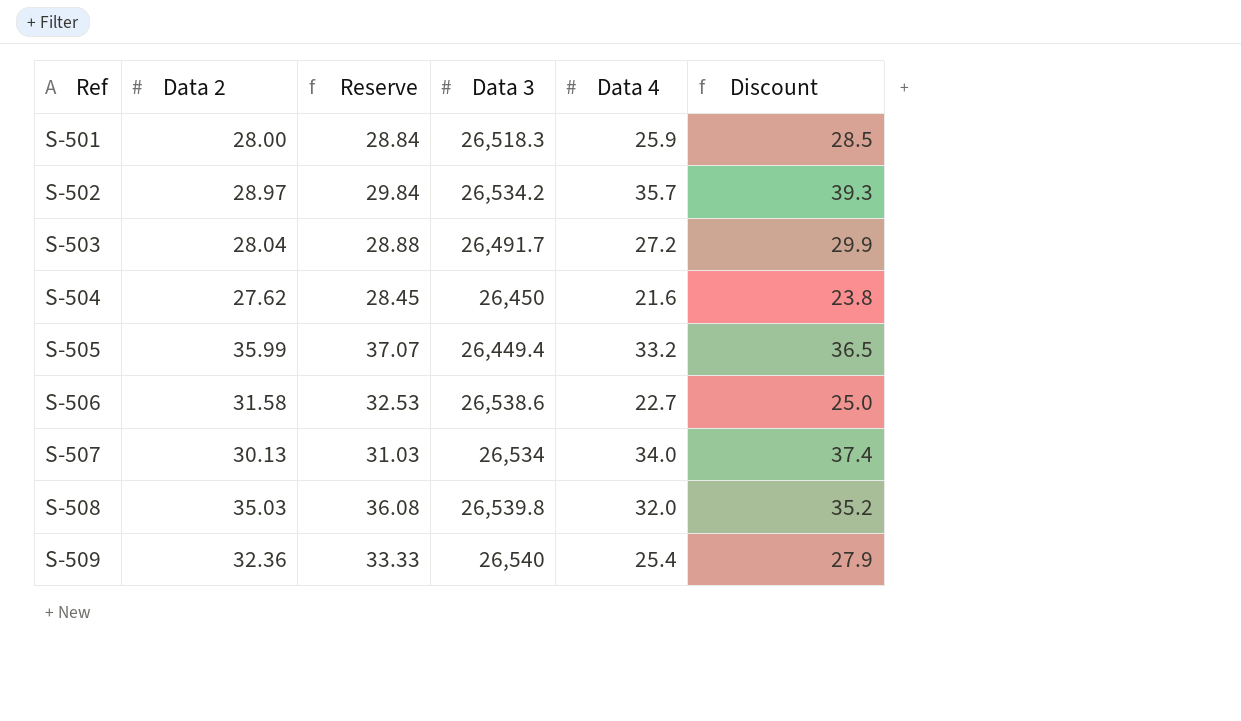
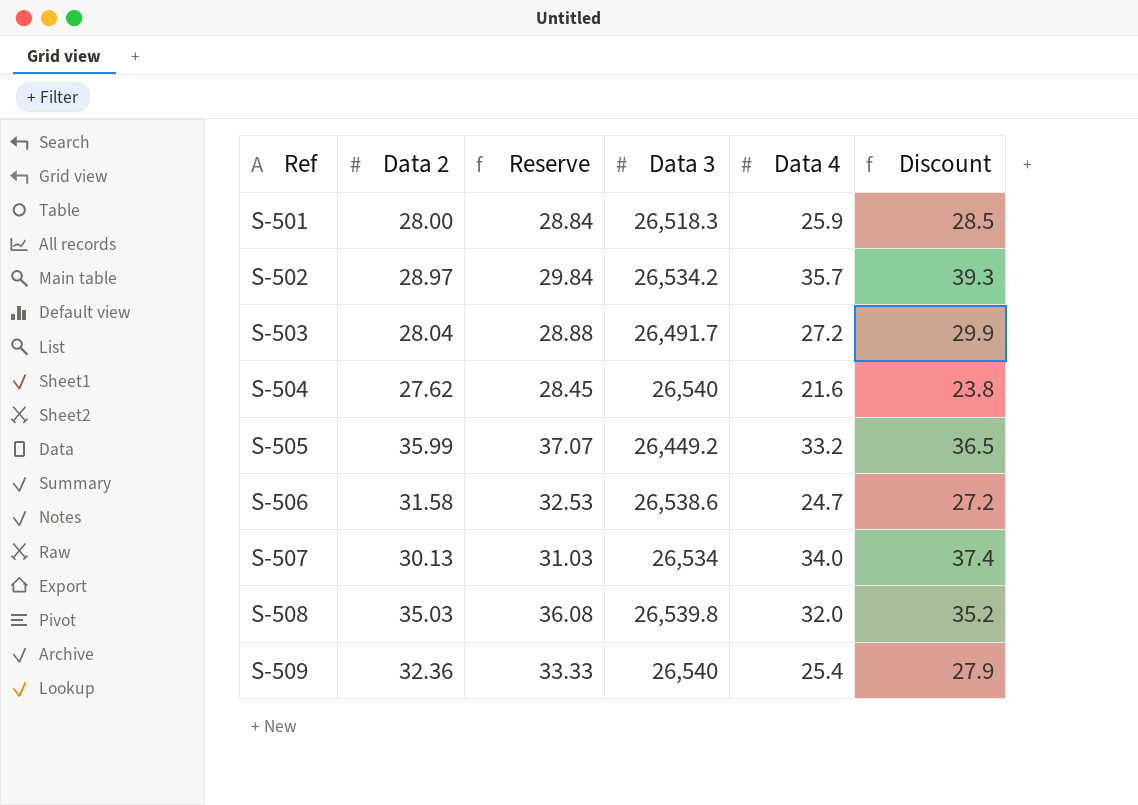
S-504 | Data 3: 26,450 -> 26,540
S-505 | Data 3: 26,449.4 -> 26,449.2
S-506 | Data 4: 22.7 -> 24.7
S-506 | Discount: 25.0 -> 27.2

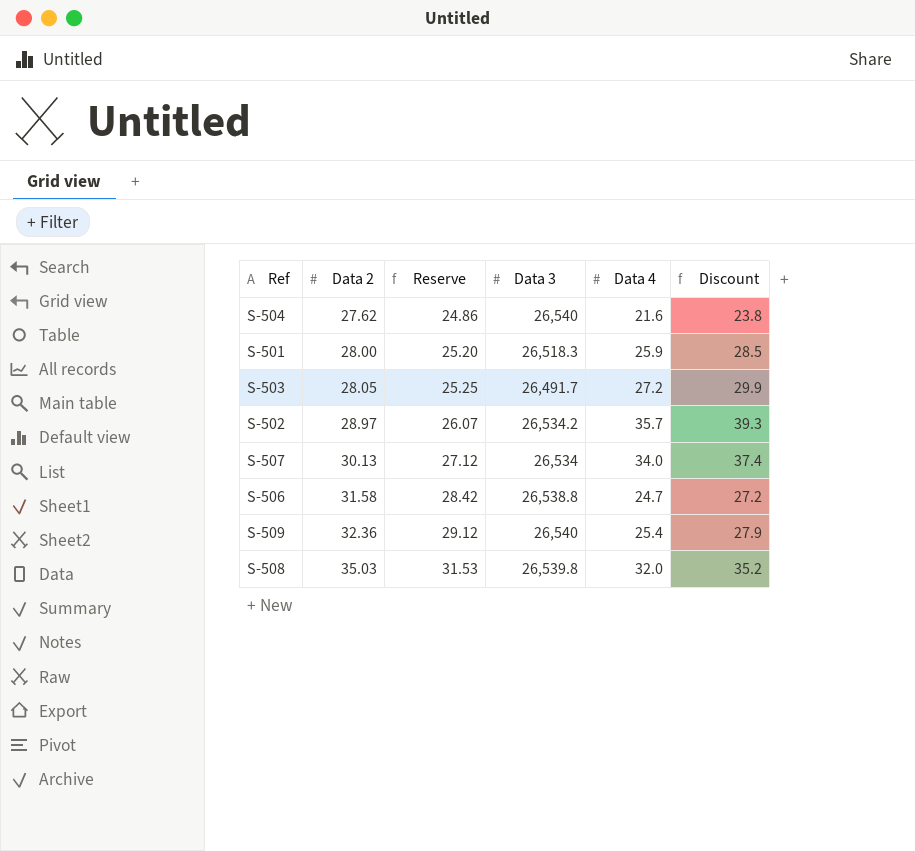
row order: Ref ascending -> Data 2 ascending
column Reserve | formula: [Data 2] * 1.03 -> [Data 2] * 0.9
row S-505: 35.99 | 37.07 | 26,449.2 | 33.2 | 36.5 -> none
S-503 | Data 2: 28.04 -> 28.05
S-506 | Data 3: 26,538.6 -> 26,538.8

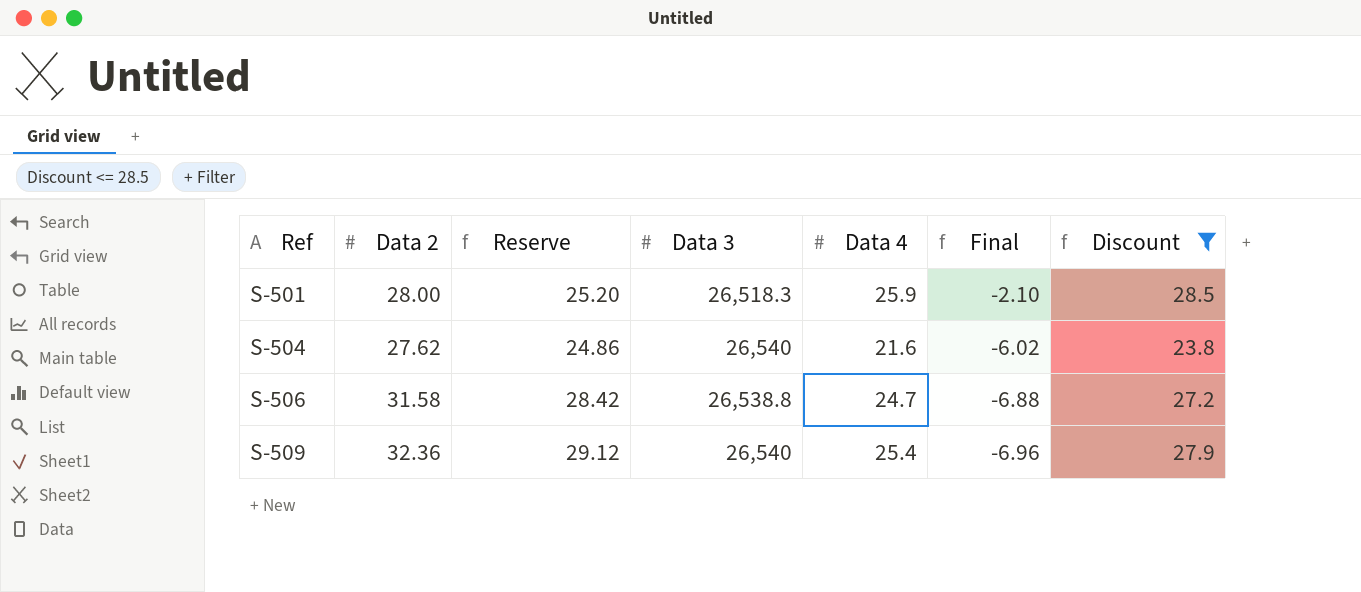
filter: none -> Discount <= 28.5
row order: Data 2 ascending -> Ref ascending
column Final | formula: none -> [Data 4] - [Data 2]

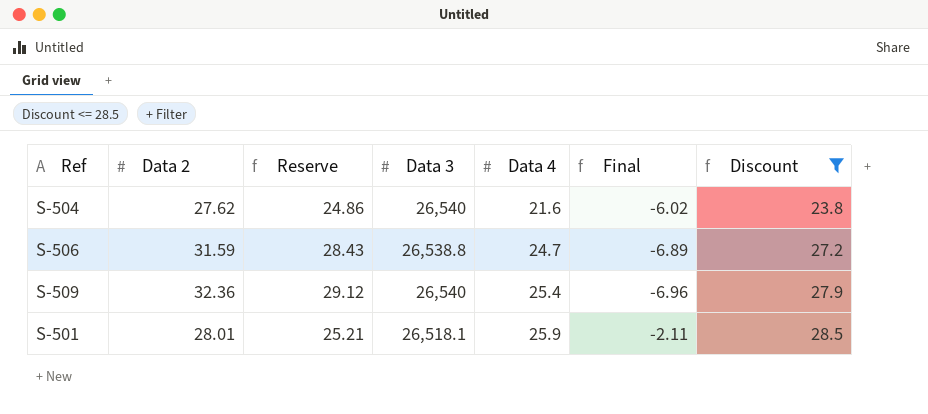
row order: Ref ascending -> Data 4 ascending
S-506 | Data 2: 31.58 -> 31.59
S-506 | Reserve: 28.42 -> 28.43
S-506 | Final: -6.88 -> -6.89
S-501 | Data 2: 28.00 -> 28.01
S-501 | Reserve: 25.20 -> 25.21
S-501 | Data 3: 26,518.3 -> 26,518.1
S-501 | Final: -2.10 -> -2.11

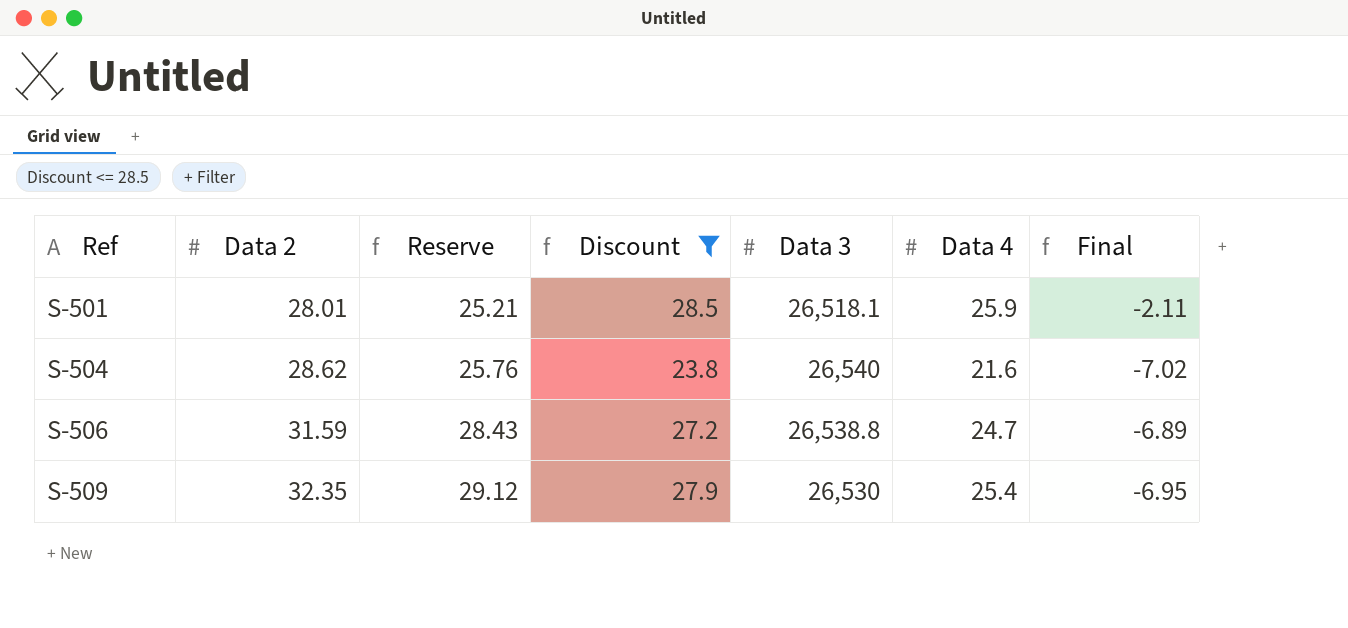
row order: Data 4 ascending -> Ref ascending
column Discount | position: 7 -> 4
S-504 | Data 2: 27.62 -> 28.62
S-504 | Reserve: 24.86 -> 25.76
S-504 | Final: -6.02 -> -7.02
S-509 | Data 2: 32.36 -> 32.35
S-509 | Data 3: 26,540 -> 26,530
S-509 | Final: -6.96 -> -6.95

